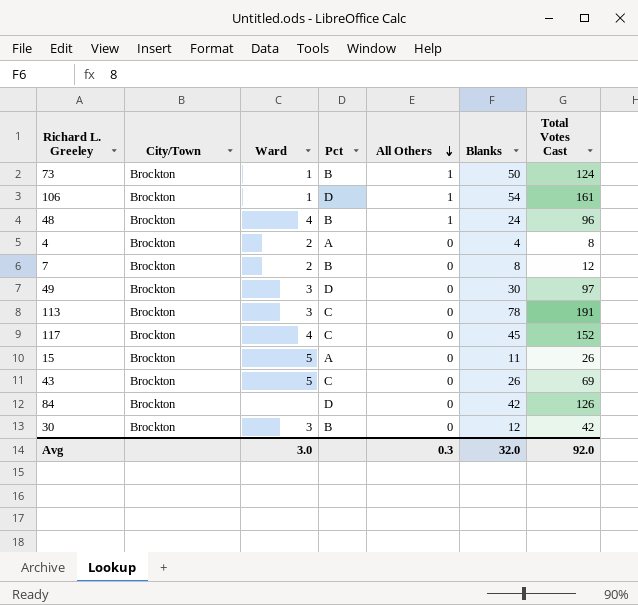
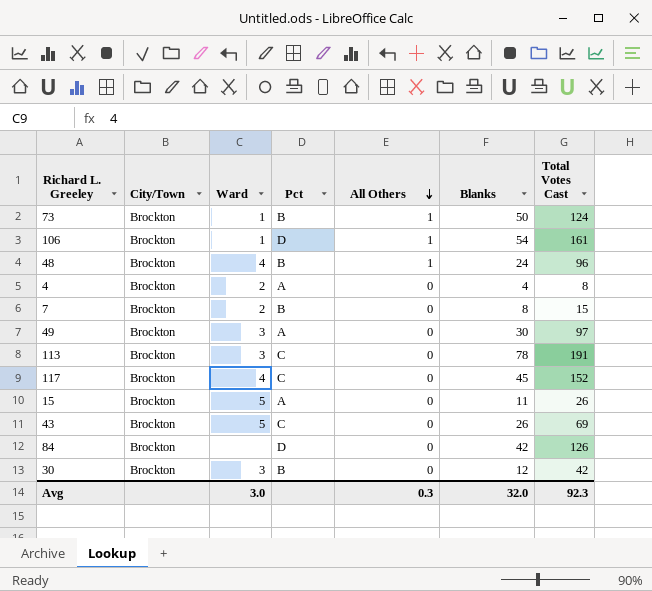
7 | Total Votes Cast: 12 -> 15
49 | Pct: D -> A
Avg | Total Votes Cast: 92.0 -> 92.3

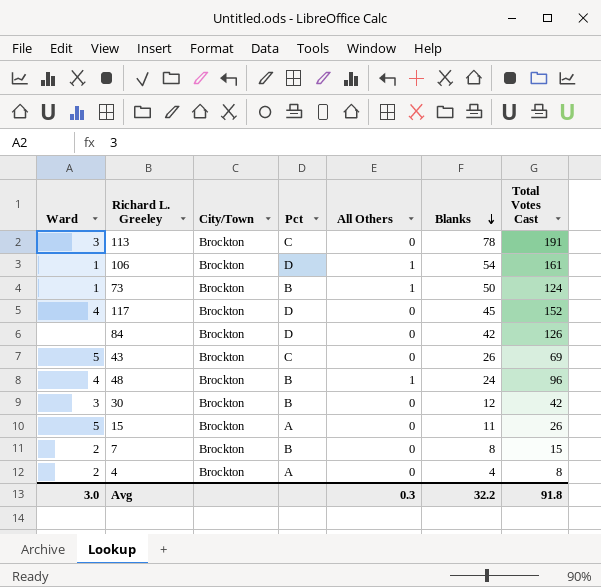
row order: All Others descending -> Blanks descending
column Ward | position: 3 -> 1
row 49: Brockton | 3 | A | 0 | 30 | 97 -> none
117 | Pct: C -> D
Avg | Blanks: 32.0 -> 32.2
Avg | Total Votes Cast: 92.3 -> 91.8

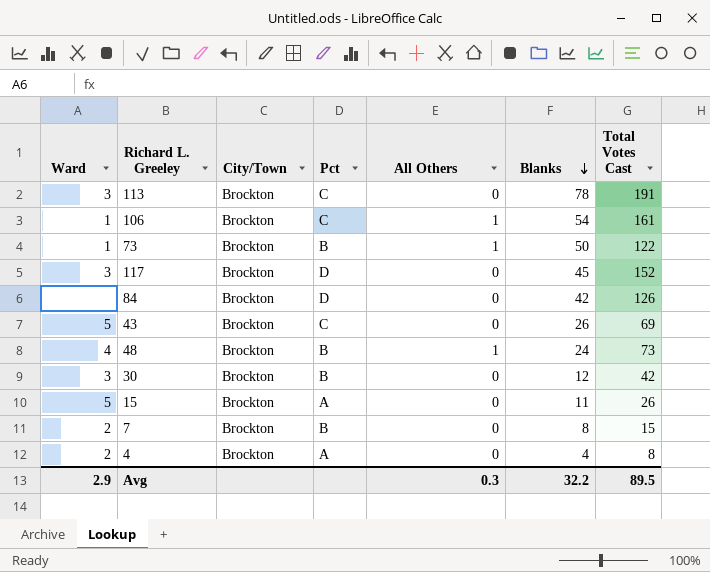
106 | Pct: D -> C
73 | Total Votes Cast: 124 -> 122
117 | Ward: 4 -> 3
48 | Total Votes Cast: 96 -> 73
Avg | Ward: 3.0 -> 2.9
Avg | Total Votes Cast: 91.8 -> 89.5

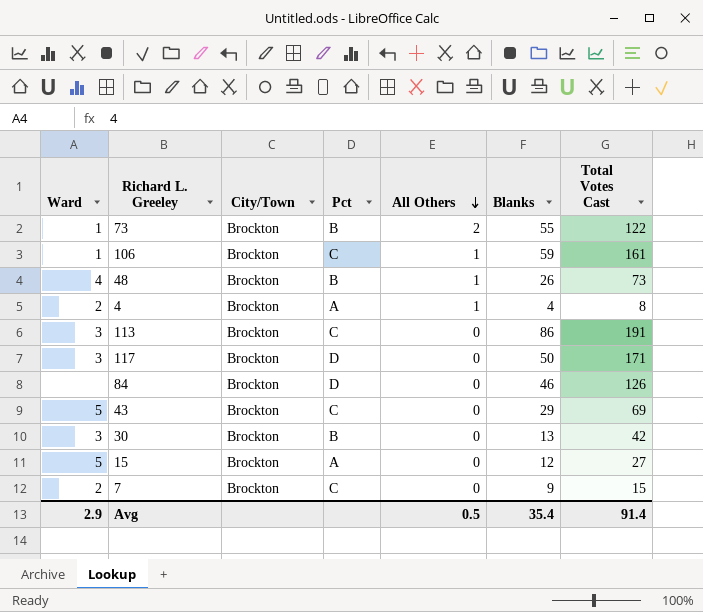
row order: Blanks descending -> All Others descending
73 | All Others: 1 -> 2
73 | Blanks: 50 -> 55
106 | Blanks: 54 -> 59
48 | Blanks: 24 -> 26
4 | All Others: 0 -> 1
113 | Blanks: 78 -> 86
117 | Blanks: 45 -> 50
117 | Total Votes Cast: 152 -> 171
84 | Blanks: 42 -> 46
43 | Blanks: 26 -> 29
30 | Blanks: 12 -> 13
15 | Blanks: 11 -> 12
15 | Total Votes Cast: 26 -> 27
7 | Pct: B -> C
7 | Blanks: 8 -> 9
Avg | All Others: 0.3 -> 0.5
Avg | Blanks: 32.2 -> 35.4
Avg | Total Votes Cast: 89.5 -> 91.4

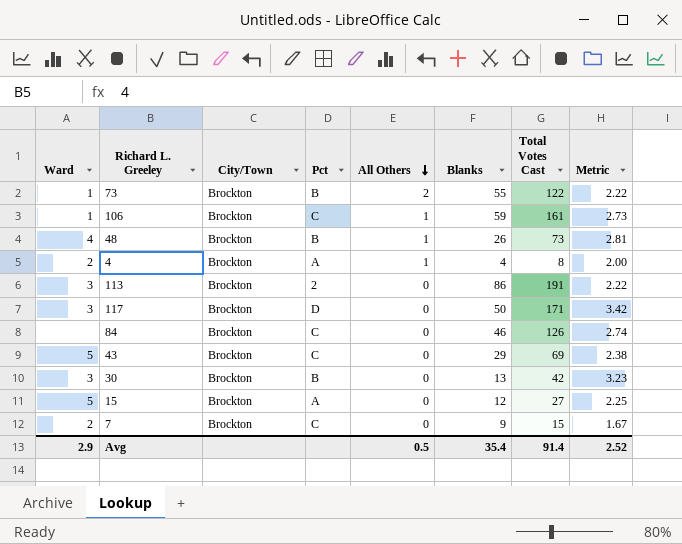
column Metric | formula: none -> [Total Votes Cast] / [Blanks]
113 | Pct: C -> 2
84 | Pct: D -> C

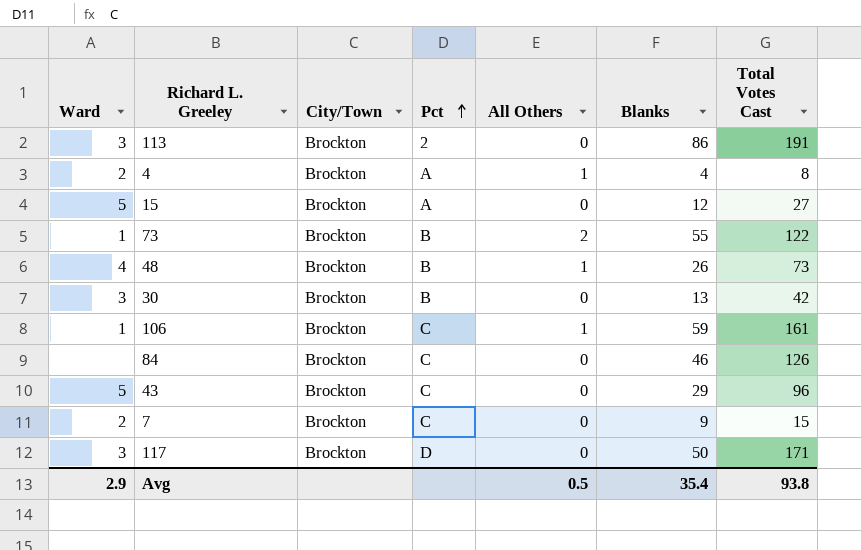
row order: All Others descending -> Pct ascending
column Metric | formula: [Total Votes Cast] / [Blanks] -> none
43 | Total Votes Cast: 69 -> 96
Avg | Total Votes Cast: 91.4 -> 93.8

